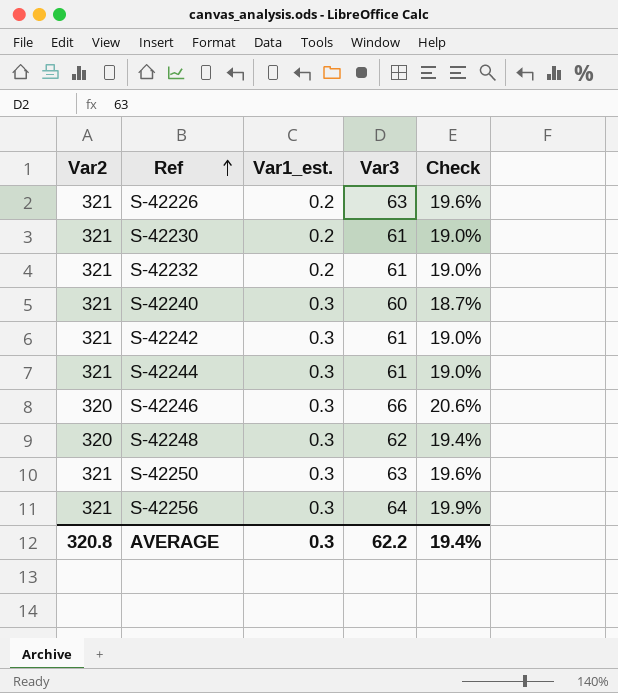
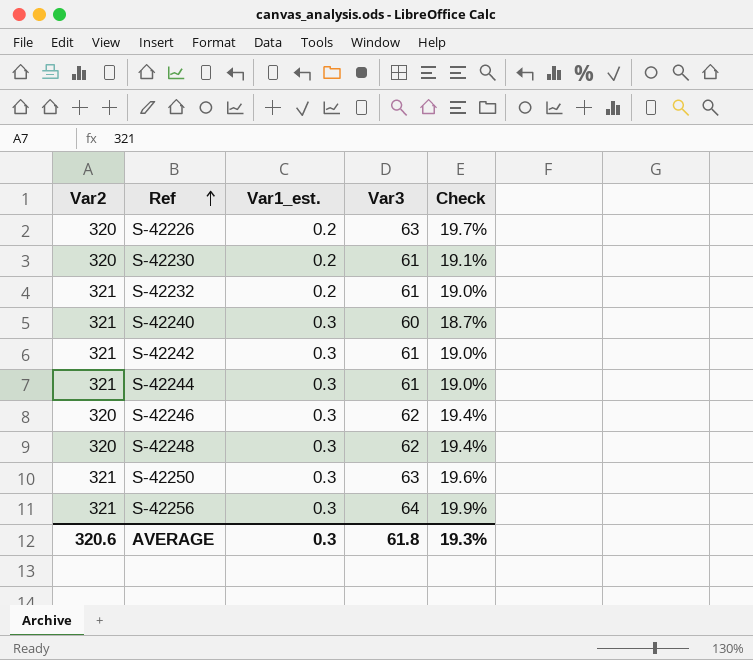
S-42226 | Var2: 321 -> 320
S-42226 | Check: 19.6% -> 19.7%
S-42230 | Var2: 321 -> 320
S-42230 | Check: 19.0% -> 19.1%
S-42246 | Var3: 66 -> 62
S-42246 | Check: 20.6% -> 19.4%
AVERAGE | Var2: 320.8 -> 320.6
AVERAGE | Var3: 62.2 -> 61.8
AVERAGE | Check: 19.4% -> 19.3%

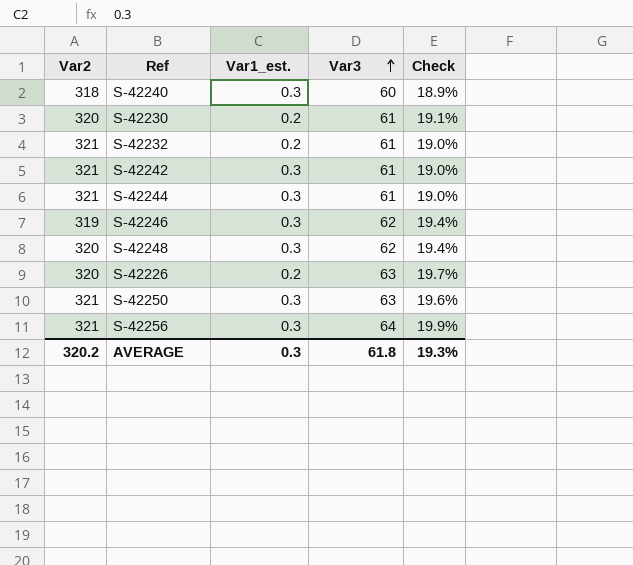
row order: Ref ascending -> Var3 ascending
S-42240 | Var2: 321 -> 318
S-42240 | Check: 18.7% -> 18.9%
S-42246 | Var2: 320 -> 319
AVERAGE | Var2: 320.6 -> 320.2

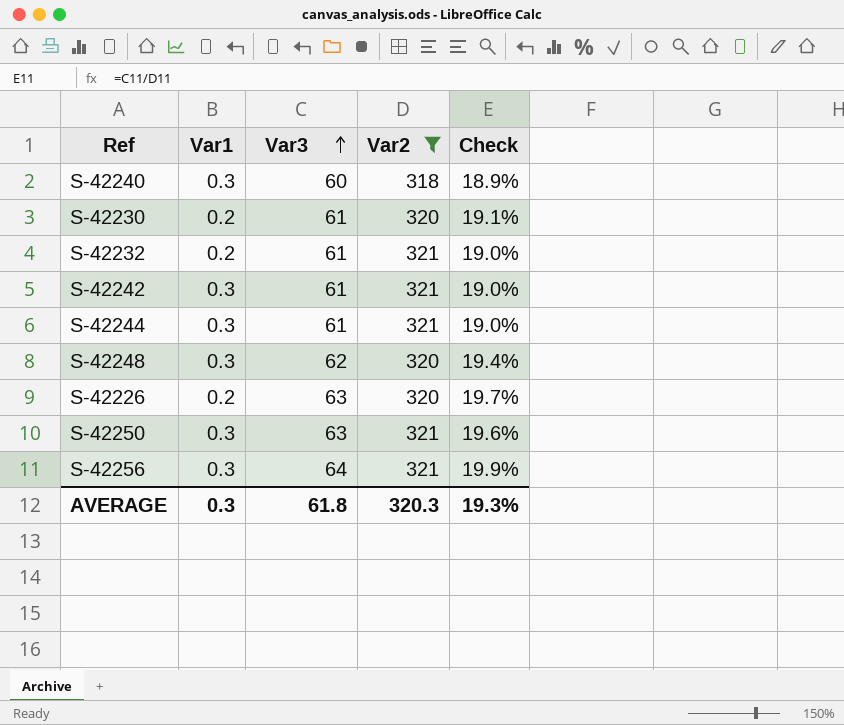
filter: none -> Var2 != 319
column name: Var1_est. -> Var1
column Var2 | position: 1 -> 4
AVERAGE | Var2: 320.2 -> 320.3

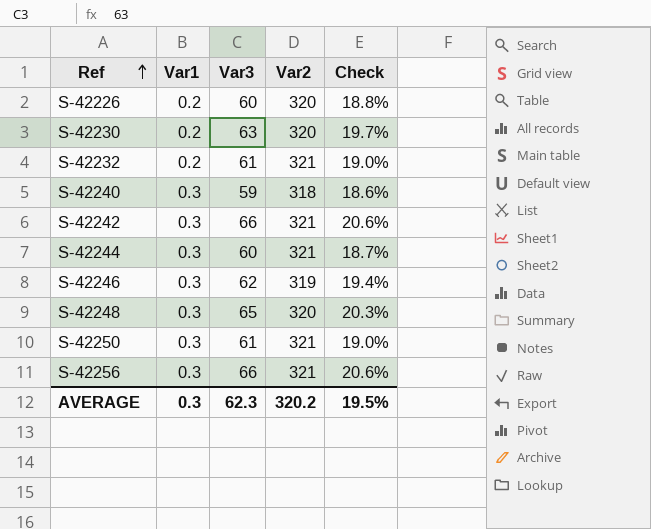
filter: Var2 != 319 -> none
row order: Var3 ascending -> Ref ascending
S-42226 | Var3: 63 -> 60
S-42226 | Check: 19.7% -> 18.8%
S-42230 | Var3: 61 -> 63
S-42230 | Check: 19.1% -> 19.7%
S-42240 | Var3: 60 -> 59
S-42240 | Check: 18.9% -> 18.6%
S-42242 | Var3: 61 -> 66
S-42242 | Check: 19.0% -> 20.6%
S-42244 | Var3: 61 -> 60
S-42244 | Check: 19.0% -> 18.7%
S-42248 | Var3: 62 -> 65
S-42248 | Check: 19.4% -> 20.3%
S-42250 | Var3: 63 -> 61
S-42250 | Check: 19.6% -> 19.0%
S-42256 | Var3: 64 -> 66
S-42256 | Check: 19.9% -> 20.6%
AVERAGE | Var3: 61.8 -> 62.3
AVERAGE | Var2: 320.3 -> 320.2
AVERAGE | Check: 19.3% -> 19.5%

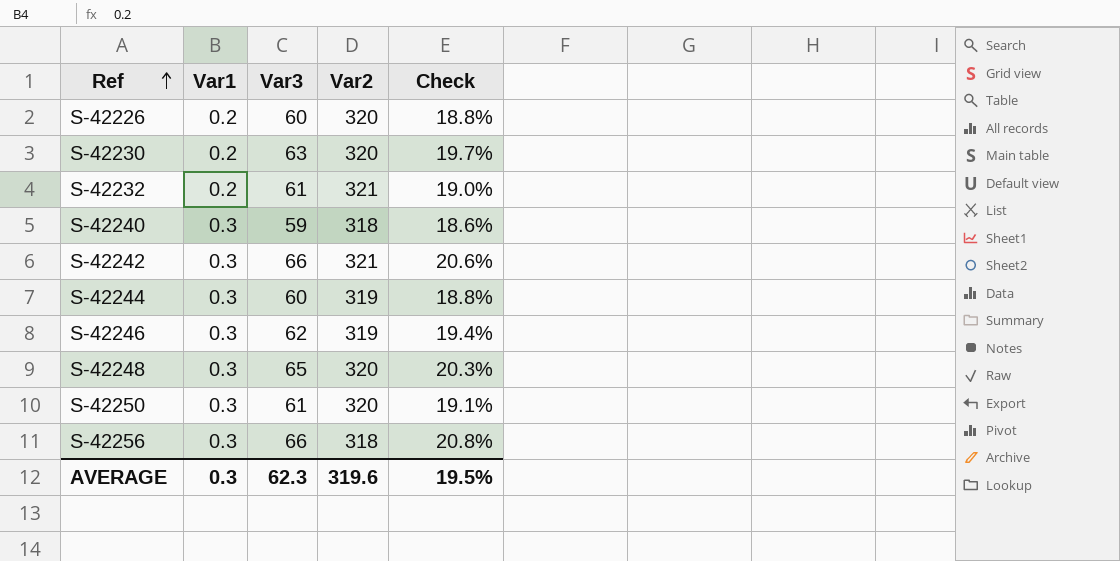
S-42244 | Var2: 321 -> 319
S-42244 | Check: 18.7% -> 18.8%
S-42250 | Var2: 321 -> 320
S-42250 | Check: 19.0% -> 19.1%
S-42256 | Var2: 321 -> 318
S-42256 | Check: 20.6% -> 20.8%
AVERAGE | Var2: 320.2 -> 319.6

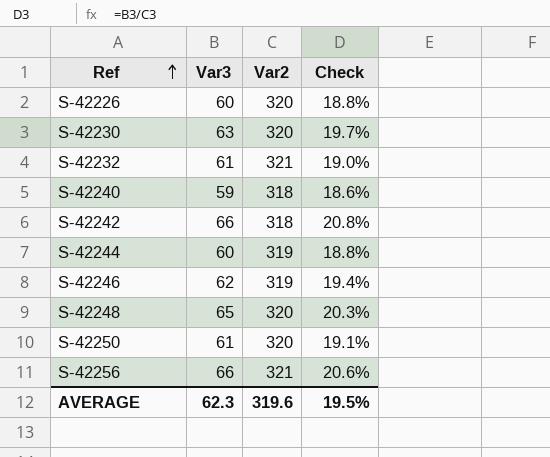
column Var1 | position: 2 -> none
S-42242 | Var2: 321 -> 318
S-42242 | Check: 20.6% -> 20.8%
S-42256 | Var2: 318 -> 321
S-42256 | Check: 20.8% -> 20.6%

